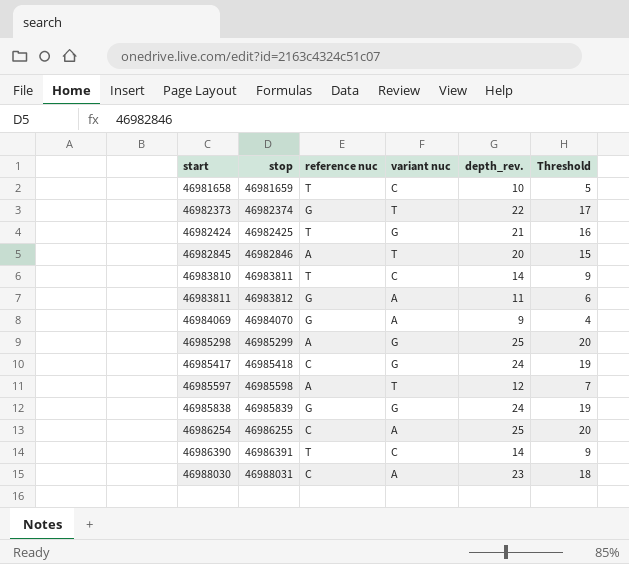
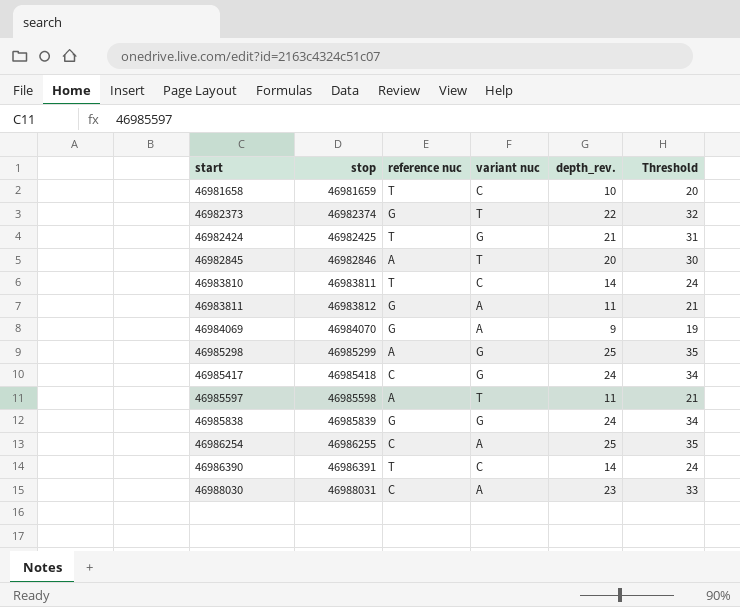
column Threshold | formula: [depth_rev.] - 5 -> [depth_rev.] + 10
46985597 | depth_rev.: 12 -> 11

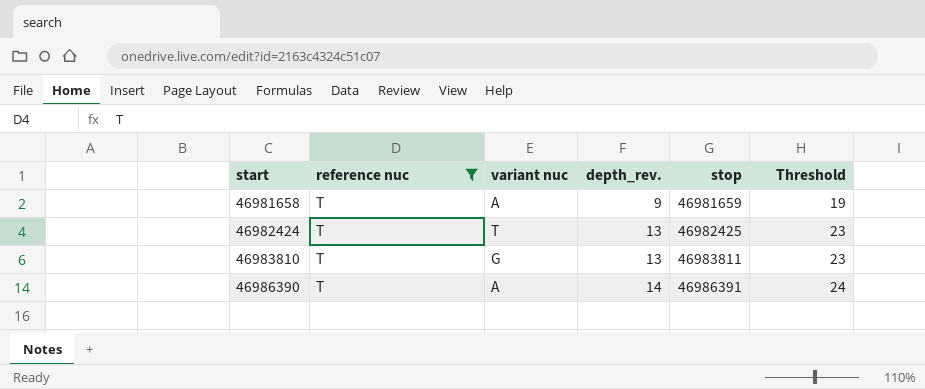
filter: none -> reference nuc = T
column stop | position: 2 -> 5
46981658 | variant nuc: C -> A
46981658 | depth_rev.: 10 -> 9
46981658 | Threshold: 20 -> 19
46982424 | variant nuc: G -> T
46982424 | depth_rev.: 21 -> 13
46982424 | Threshold: 31 -> 23
46983810 | variant nuc: C -> G
46983810 | depth_rev.: 14 -> 13
46983810 | Threshold: 24 -> 23
46986390 | variant nuc: C -> A

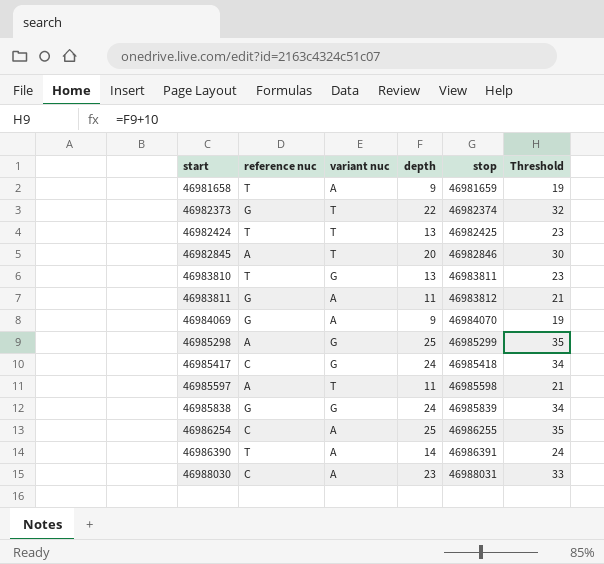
filter: reference nuc = T -> none
column name: depth_rev. -> depth

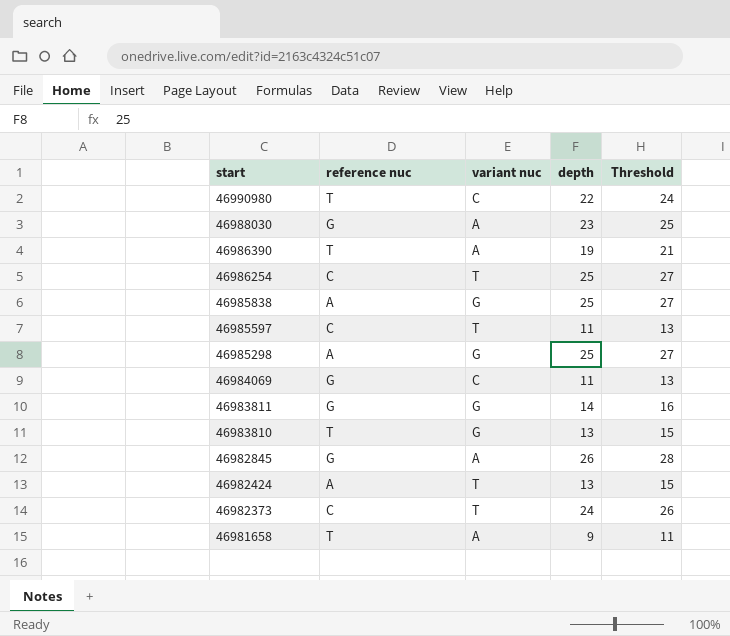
row order: start ascending -> start descending
column stop | position: 5 -> none
column Threshold | formula: [depth] + 10 -> [depth] + 2
row 46985417: C | G | 24 | 46985418 | 34 -> none
row 46990980: none -> T | C | 22 | 24
46988030 | reference nuc: C -> G
46986390 | depth: 14 -> 19
46986254 | variant nuc: A -> T
46985838 | reference nuc: G -> A
46985838 | depth: 24 -> 25
46985597 | reference nuc: A -> C
46984069 | variant nuc: A -> C
46984069 | depth: 9 -> 11
46983811 | variant nuc: A -> G
46983811 | depth: 11 -> 14
46982845 | reference nuc: A -> G
46982845 | variant nuc: T -> A
46982845 | depth: 20 -> 26
46982424 | reference nuc: T -> A
46982373 | reference nuc: G -> C
46982373 | depth: 22 -> 24

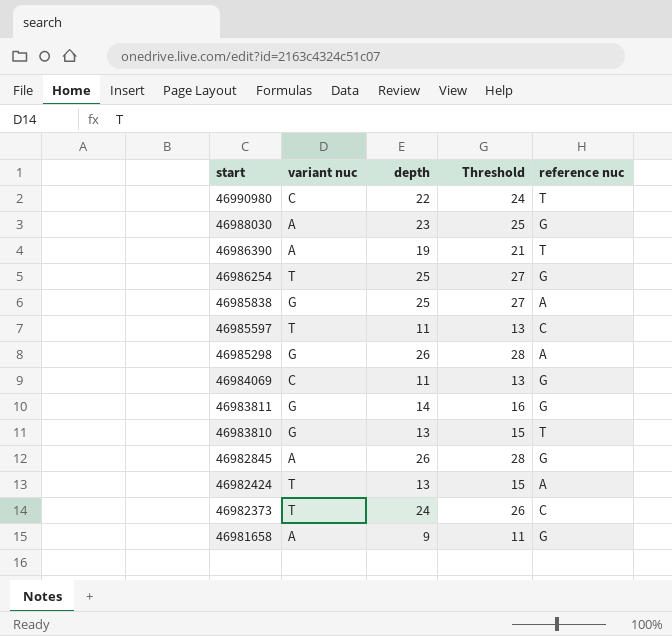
column reference nuc | position: 2 -> 5
46986254 | reference nuc: C -> G
46985298 | depth: 25 -> 26
46985298 | Threshold: 27 -> 28
46981658 | reference nuc: T -> G

